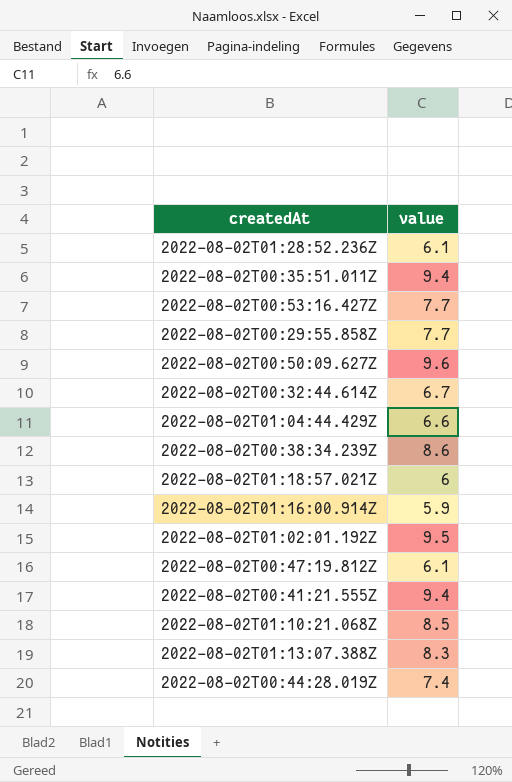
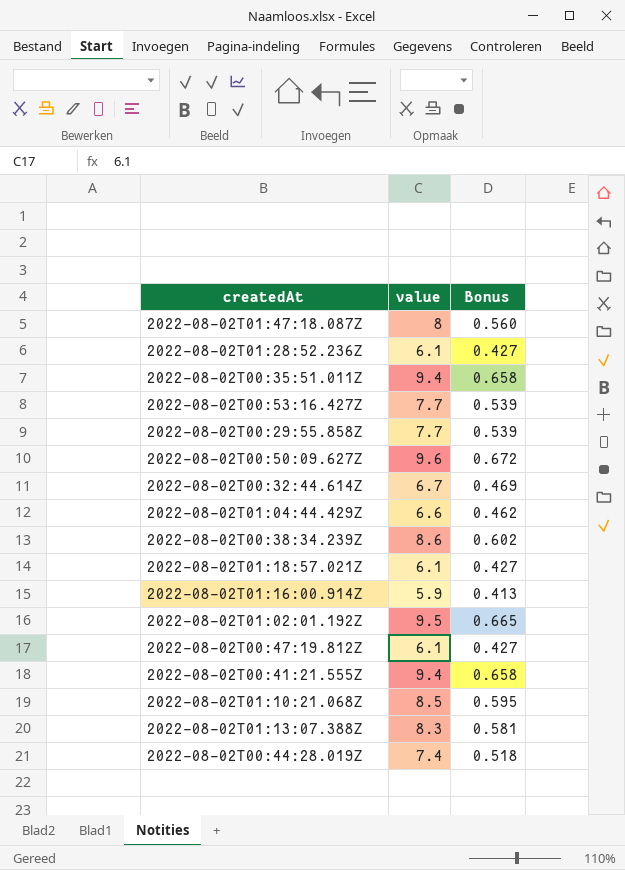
column Bonus | formula: none -> [value] * 0.07
row 2022-08-02T01:47:18.087Z: none -> 8 | 0.560
2022-08-02T01:18:57.021Z | value: 6 -> 6.1

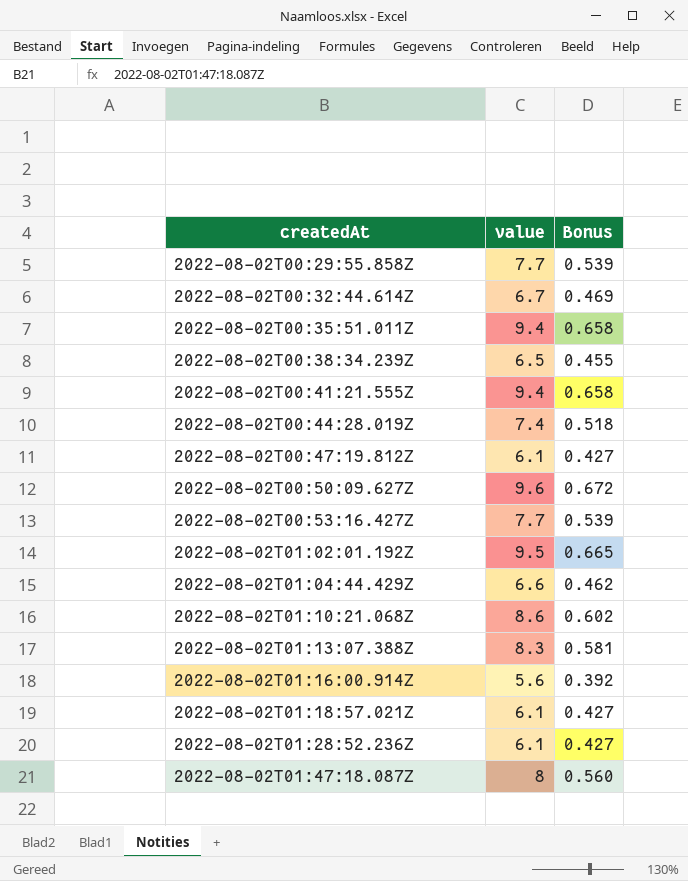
row order: none -> createdAt ascending
2022-08-02T00:38:34.239Z | value: 8.6 -> 6.5
2022-08-02T00:38:34.239Z | Bonus: 0.602 -> 0.455
2022-08-02T01:10:21.068Z | value: 8.5 -> 8.6
2022-08-02T01:10:21.068Z | Bonus: 0.595 -> 0.602
2022-08-02T01:16:00.914Z | value: 5.9 -> 5.6
2022-08-02T01:16:00.914Z | Bonus: 0.413 -> 0.392

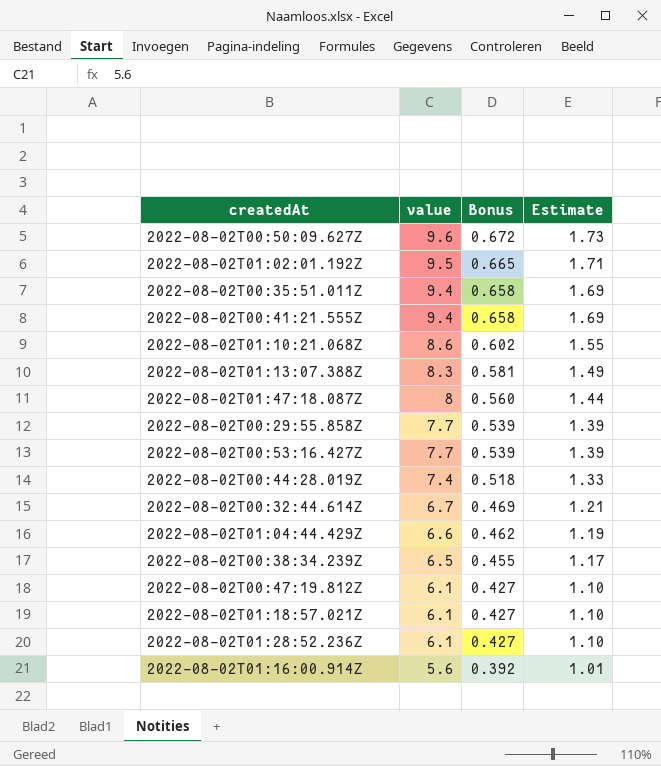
row order: createdAt ascending -> value descending
column Estimate | formula: none -> [value] * 0.18

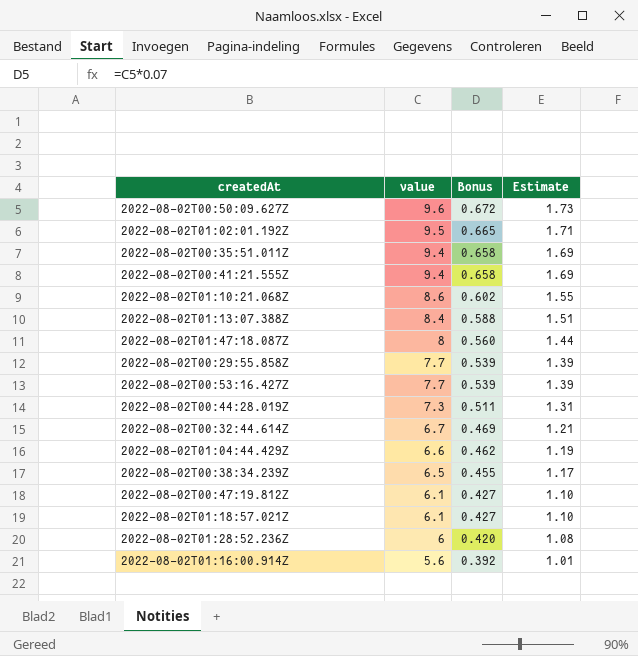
2022-08-02T01:13:07.388Z | value: 8.3 -> 8.4
2022-08-02T01:13:07.388Z | Bonus: 0.581 -> 0.588
2022-08-02T01:13:07.388Z | Estimate: 1.49 -> 1.51
2022-08-02T00:44:28.019Z | value: 7.4 -> 7.3
2022-08-02T00:44:28.019Z | Bonus: 0.518 -> 0.511
2022-08-02T00:44:28.019Z | Estimate: 1.33 -> 1.31
2022-08-02T01:28:52.236Z | value: 6.1 -> 6
2022-08-02T01:28:52.236Z | Bonus: 0.427 -> 0.420
2022-08-02T01:28:52.236Z | Estimate: 1.10 -> 1.08

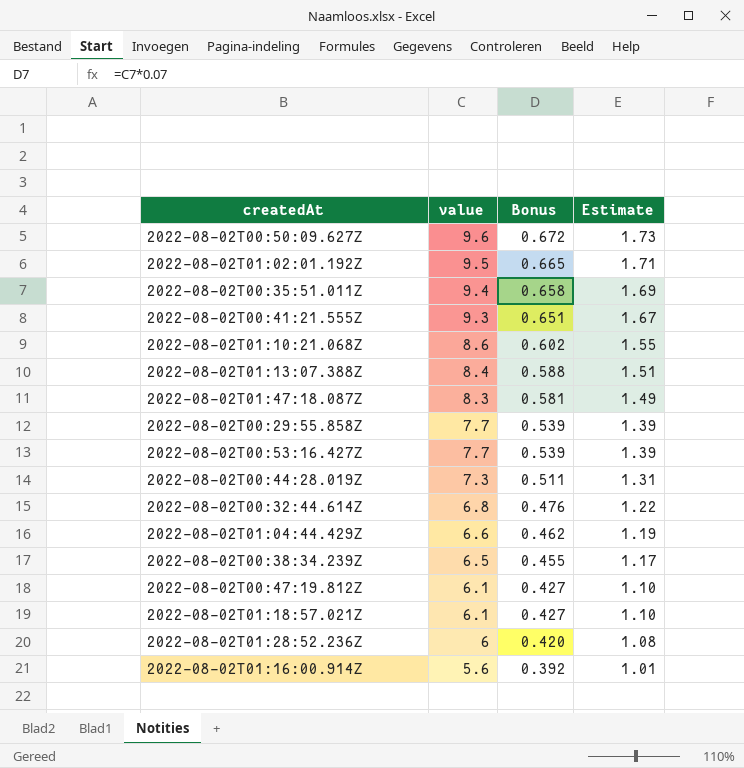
2022-08-02T00:41:21.555Z | value: 9.4 -> 9.3
2022-08-02T00:41:21.555Z | Bonus: 0.658 -> 0.651
2022-08-02T00:41:21.555Z | Estimate: 1.69 -> 1.67
2022-08-02T01:47:18.087Z | value: 8 -> 8.3
2022-08-02T01:47:18.087Z | Bonus: 0.560 -> 0.581
2022-08-02T01:47:18.087Z | Estimate: 1.44 -> 1.49
2022-08-02T00:32:44.614Z | value: 6.7 -> 6.8
2022-08-02T00:32:44.614Z | Bonus: 0.469 -> 0.476
2022-08-02T00:32:44.614Z | Estimate: 1.21 -> 1.22

